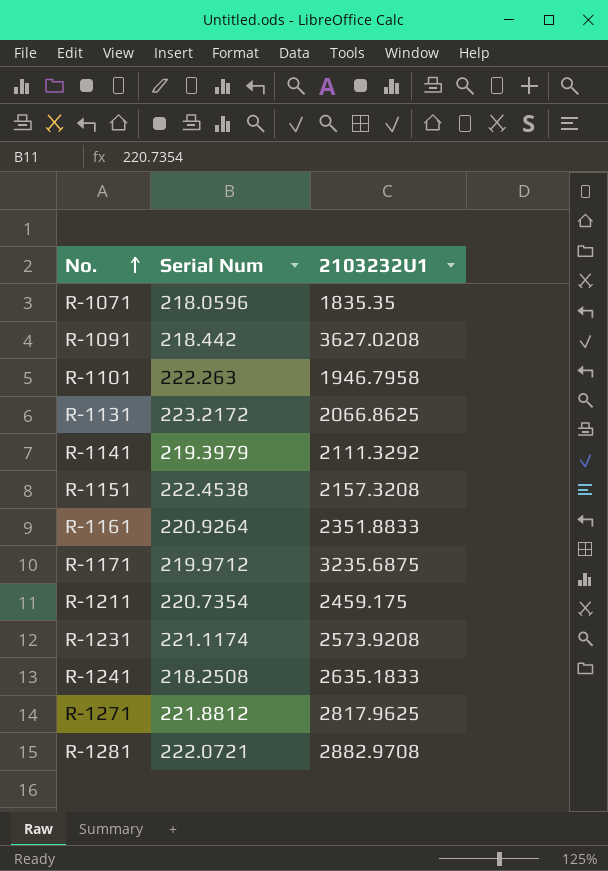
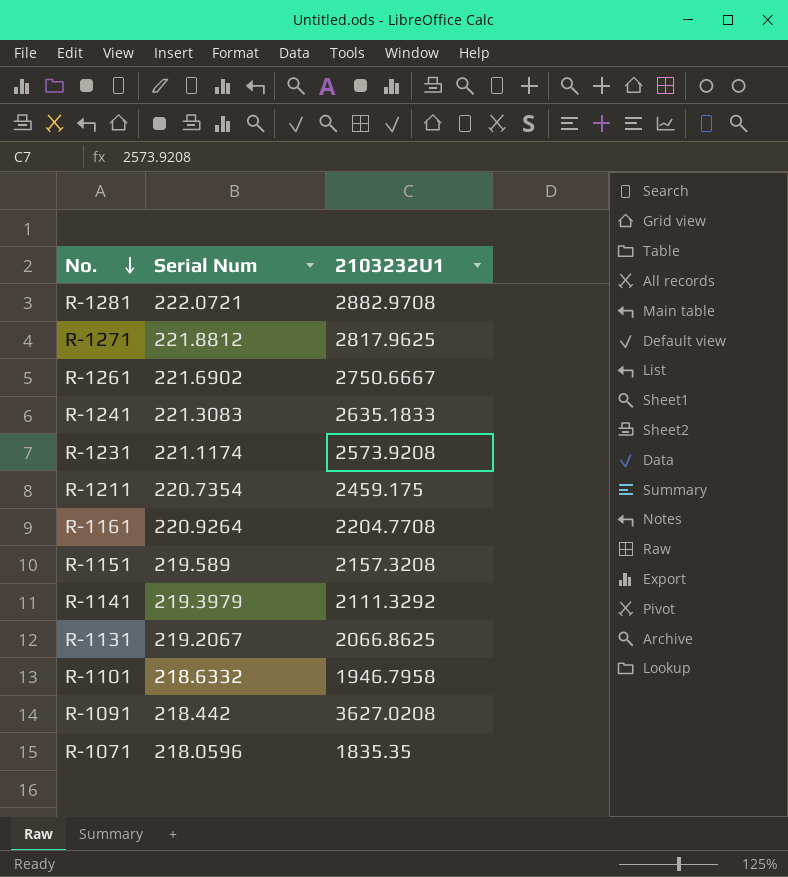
row order: No. ascending -> No. descending
row R-1171: 219.9712 | 3235.6875 -> none
row R-1261: none -> 221.6902 | 2750.6667
R-1241 | Serial Num: 218.2508 -> 221.3083
R-1161 | 2103232U1: 2351.8833 -> 2204.7708
R-1151 | Serial Num: 222.4538 -> 219.589
R-1131 | Serial Num: 223.2172 -> 219.2067
R-1101 | Serial Num: 222.263 -> 218.6332

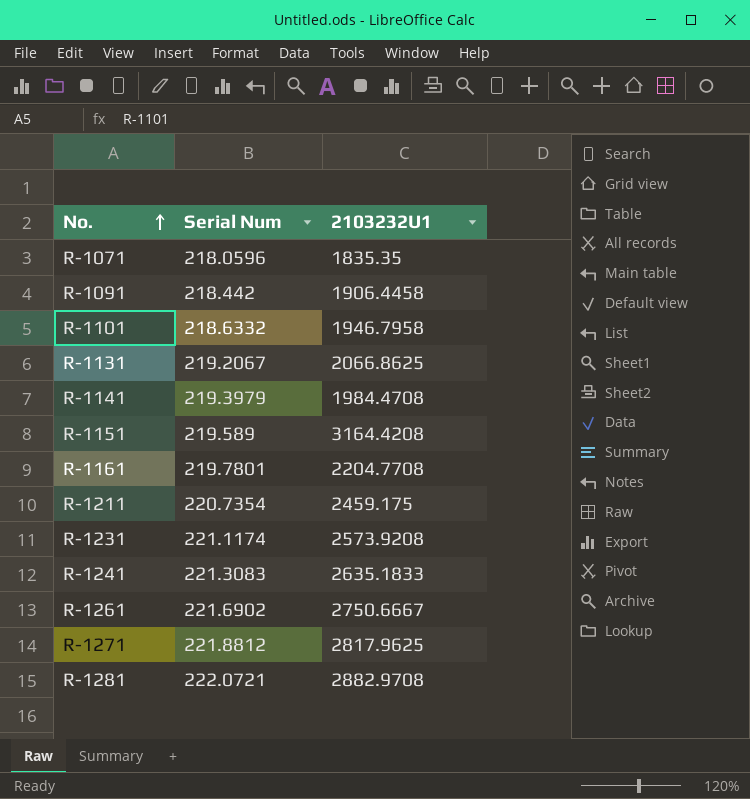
row order: No. descending -> No. ascending
R-1091 | 2103232U1: 3627.0208 -> 1906.4458
R-1141 | 2103232U1: 2111.3292 -> 1984.4708
R-1151 | 2103232U1: 2157.3208 -> 3164.4208
R-1161 | Serial Num: 220.9264 -> 219.7801

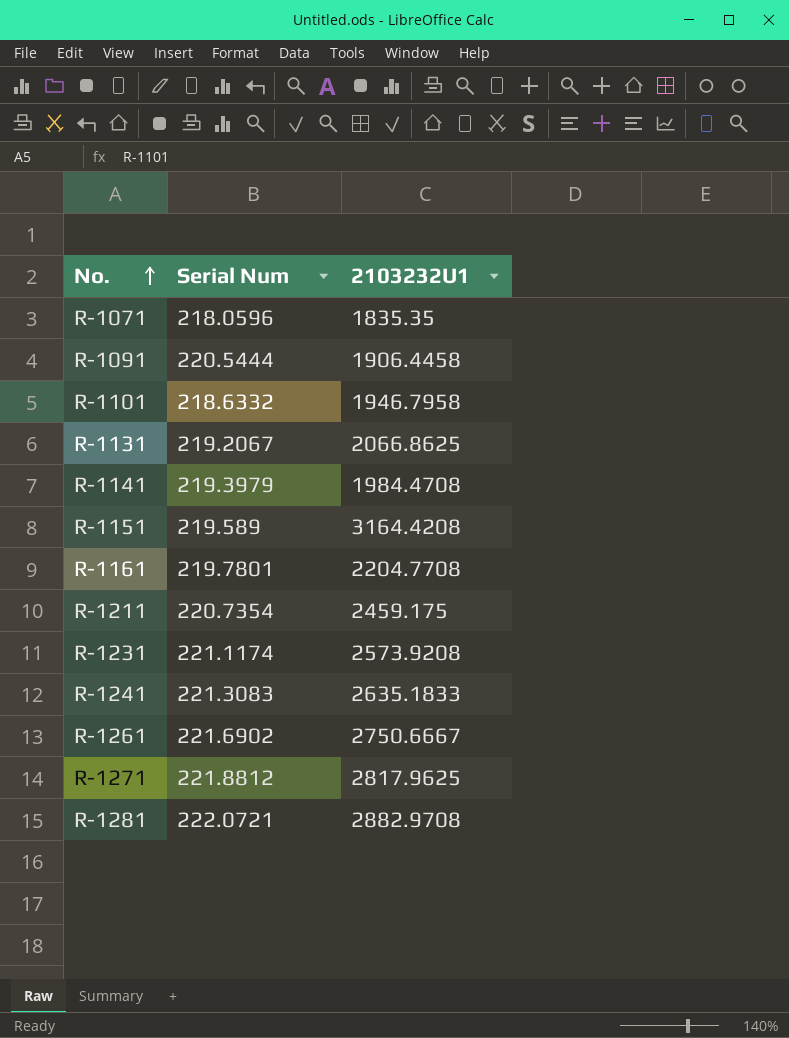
R-1091 | Serial Num: 218.442 -> 220.5444

